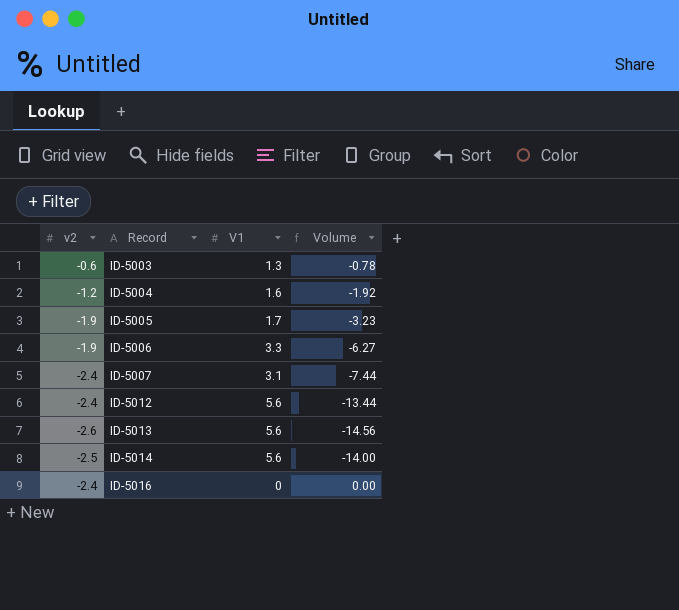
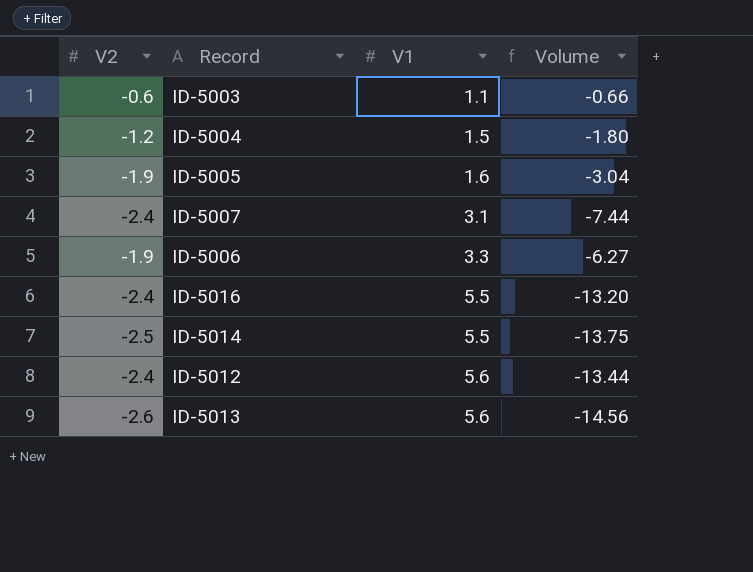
row order: Record ascending -> V1 ascending
column name: v2 -> V2
ID-5003 | V1: 1.3 -> 1.1
ID-5003 | Volume: -0.78 -> -0.66
ID-5004 | V1: 1.6 -> 1.5
ID-5004 | Volume: -1.92 -> -1.80
ID-5005 | V1: 1.7 -> 1.6
ID-5005 | Volume: -3.23 -> -3.04
ID-5016 | V1: 0 -> 5.5
ID-5016 | Volume: 0.00 -> -13.20
ID-5014 | V1: 5.6 -> 5.5
ID-5014 | Volume: -14.00 -> -13.75

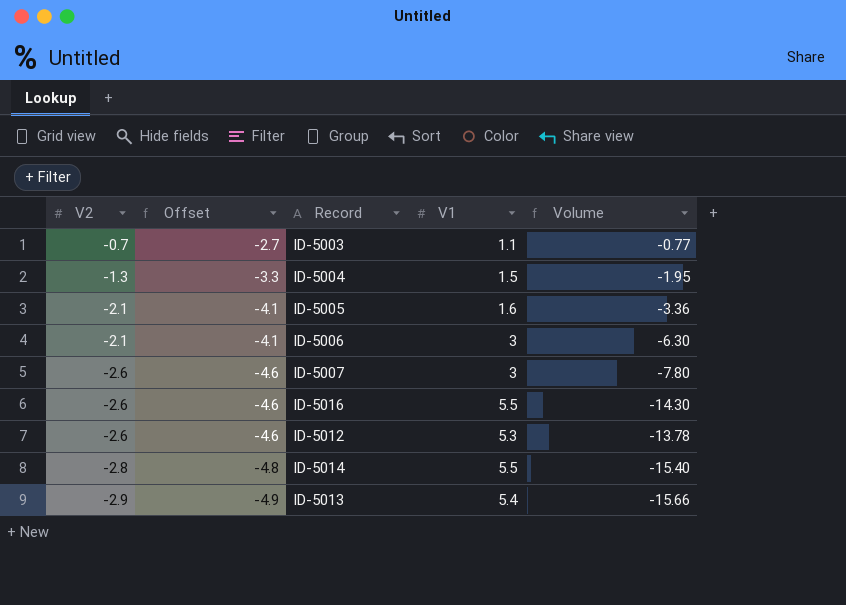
row order: V1 ascending -> V2 descending
column Offset | formula: none -> [V2] - 2
ID-5003 | V2: -0.6 -> -0.7
ID-5003 | Volume: -0.66 -> -0.77
ID-5004 | V2: -1.2 -> -1.3
ID-5004 | Volume: -1.80 -> -1.95
ID-5005 | V2: -1.9 -> -2.1
ID-5005 | Volume: -3.04 -> -3.36
ID-5006 | V2: -1.9 -> -2.1
ID-5006 | V1: 3.3 -> 3
ID-5006 | Volume: -6.27 -> -6.30
ID-5007 | V2: -2.4 -> -2.6
ID-5007 | V1: 3.1 -> 3
ID-5007 | Volume: -7.44 -> -7.80
ID-5016 | V2: -2.4 -> -2.6
ID-5016 | Volume: -13.20 -> -14.30
ID-5012 | V2: -2.4 -> -2.6
ID-5012 | V1: 5.6 -> 5.3
ID-5012 | Volume: -13.44 -> -13.78
ID-5014 | V2: -2.5 -> -2.8
ID-5014 | Volume: -13.75 -> -15.40
ID-5013 | V2: -2.6 -> -2.9
ID-5013 | V1: 5.6 -> 5.4
ID-5013 | Volume: -14.56 -> -15.66

